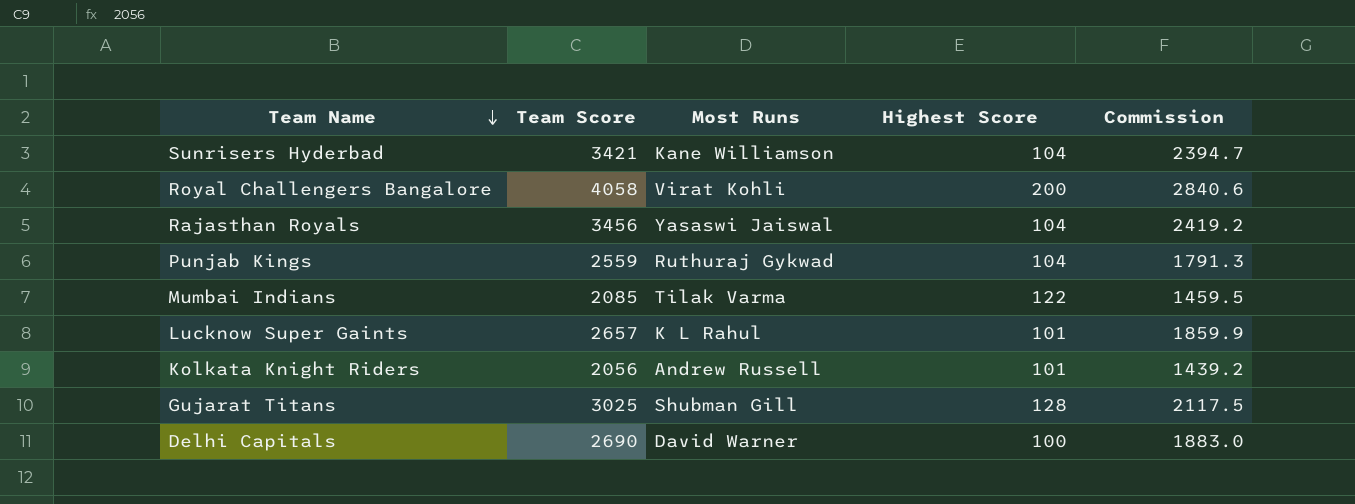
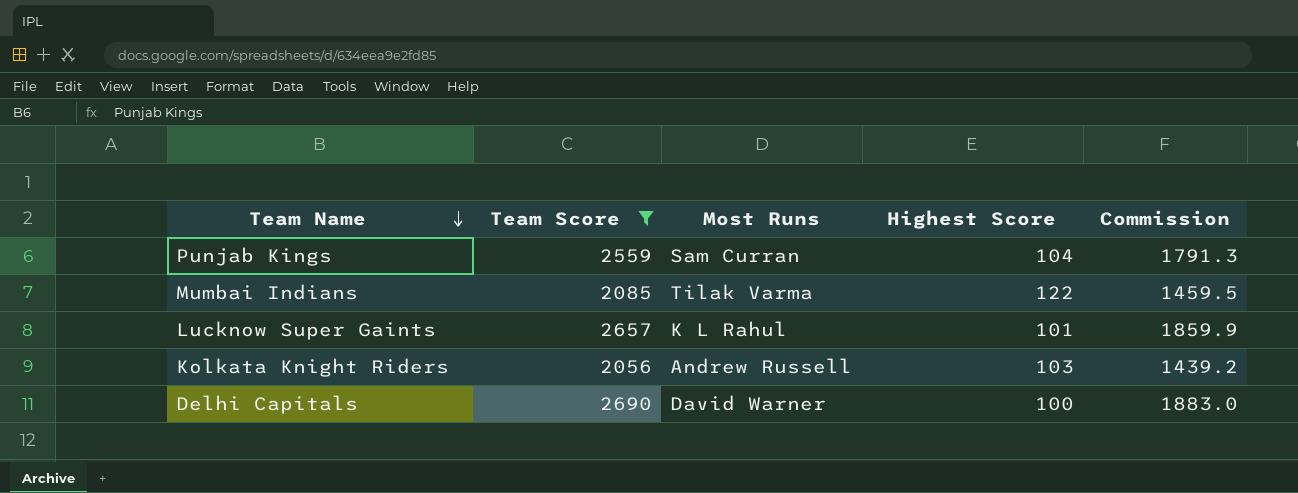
filter: none -> Team Score <= 2690
Punjab Kings | Most Runs: Ruthuraj Gykwad -> Sam Curran
Kolkata Knight Riders | Highest Score: 101 -> 103

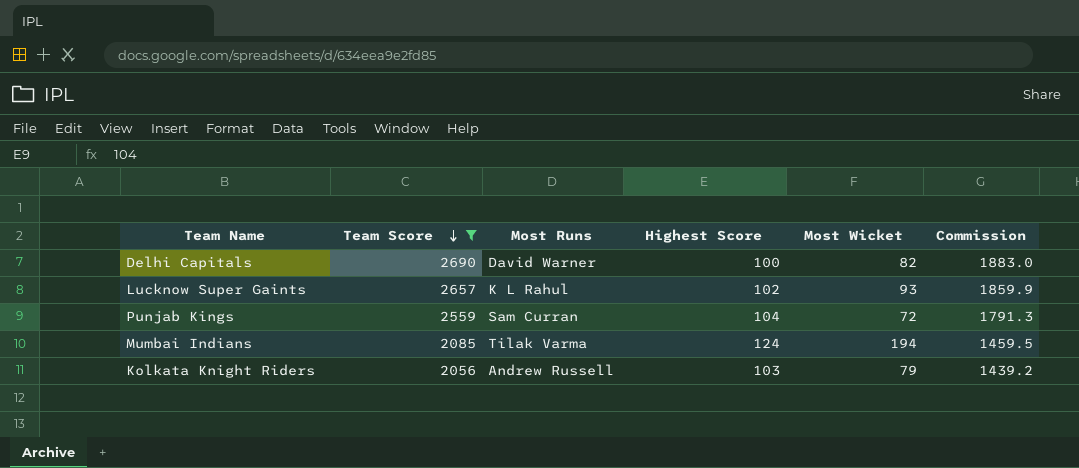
row order: Team Name descending -> Team Score descending
column Most Wicket | position: none -> 5
Lucknow Super Gaints | Highest Score: 101 -> 102
Mumbai Indians | Highest Score: 122 -> 124

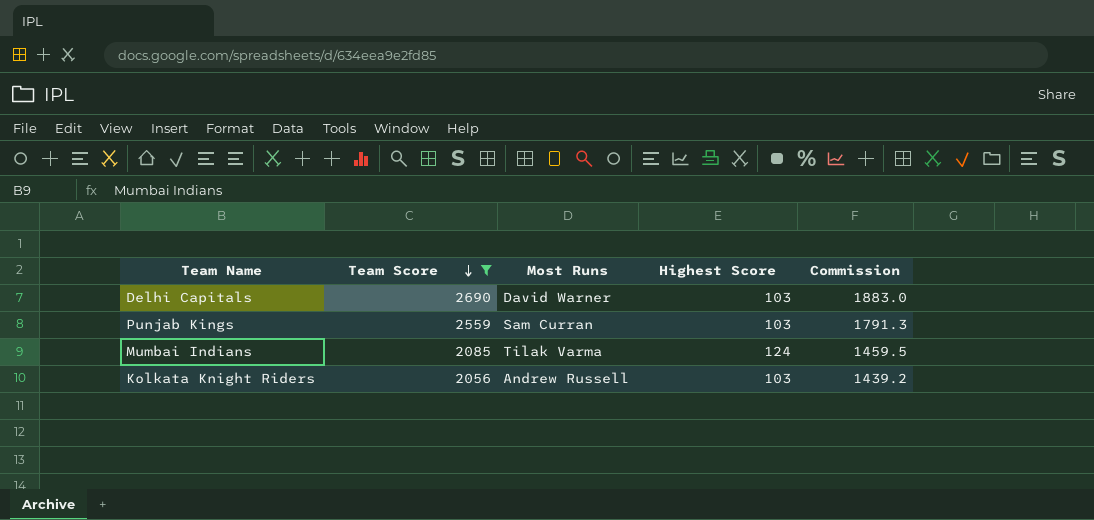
column Most Wicket | position: 5 -> none
row Lucknow Super Gaints: 2657 | K L Rahul | 102 | 93 | 1859.9 -> none
Delhi Capitals | Highest Score: 100 -> 103
Punjab Kings | Highest Score: 104 -> 103

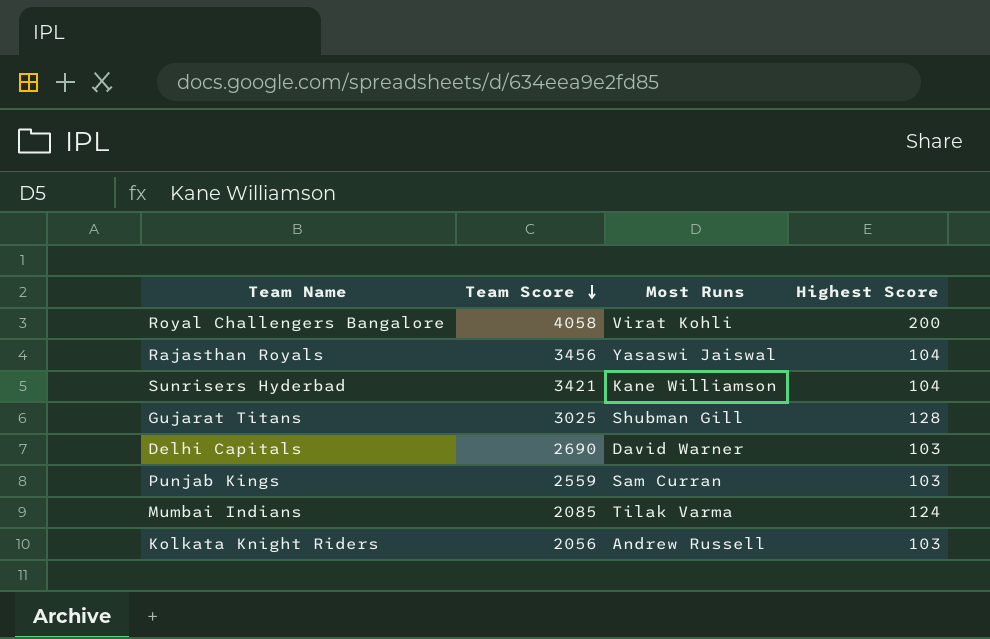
filter: Team Score <= 2690 -> none
column Commission | formula: [Team Score] * 0.7 -> none

